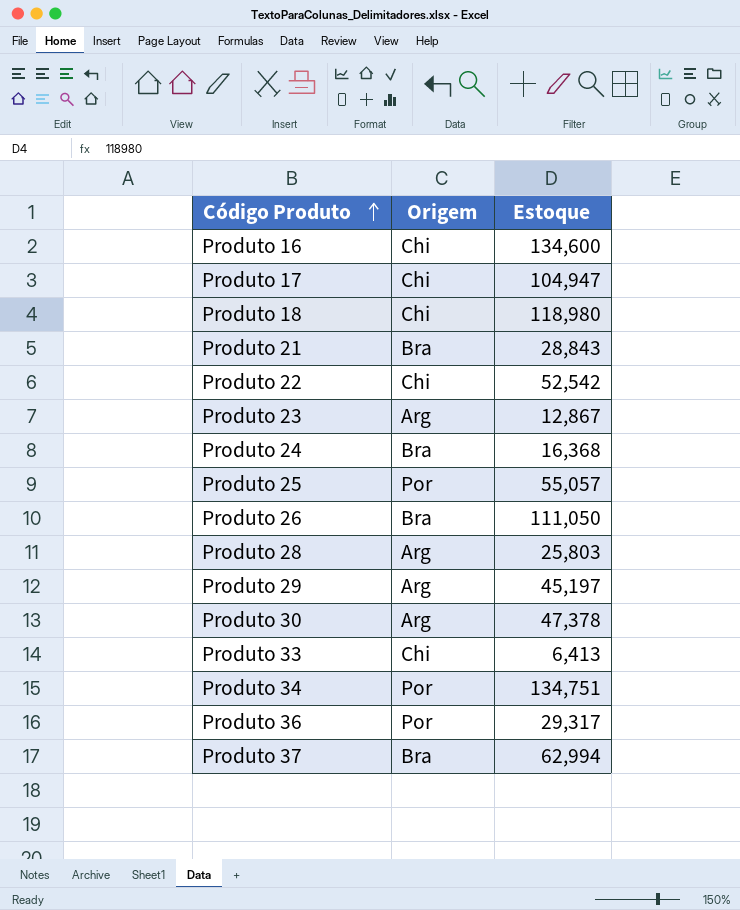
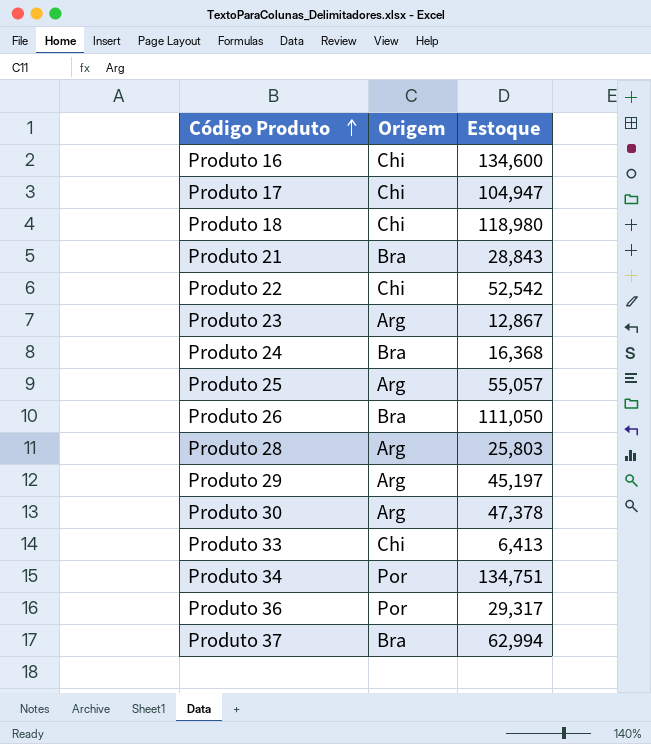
Produto 25 | Origem: Por -> Arg

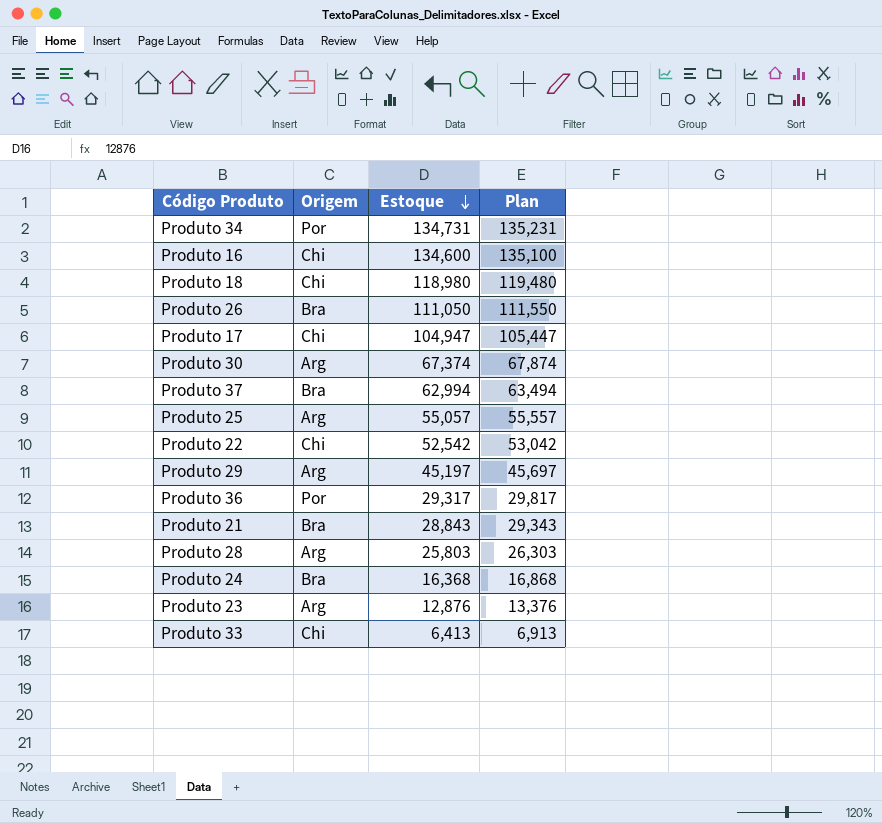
row order: Código Produto ascending -> Estoque descending
column Plan | formula: none -> [Estoque] + 500
Produto 34 | Estoque: 134,751 -> 134,731
Produto 30 | Estoque: 47,378 -> 67,374
Produto 23 | Estoque: 12,867 -> 12,876

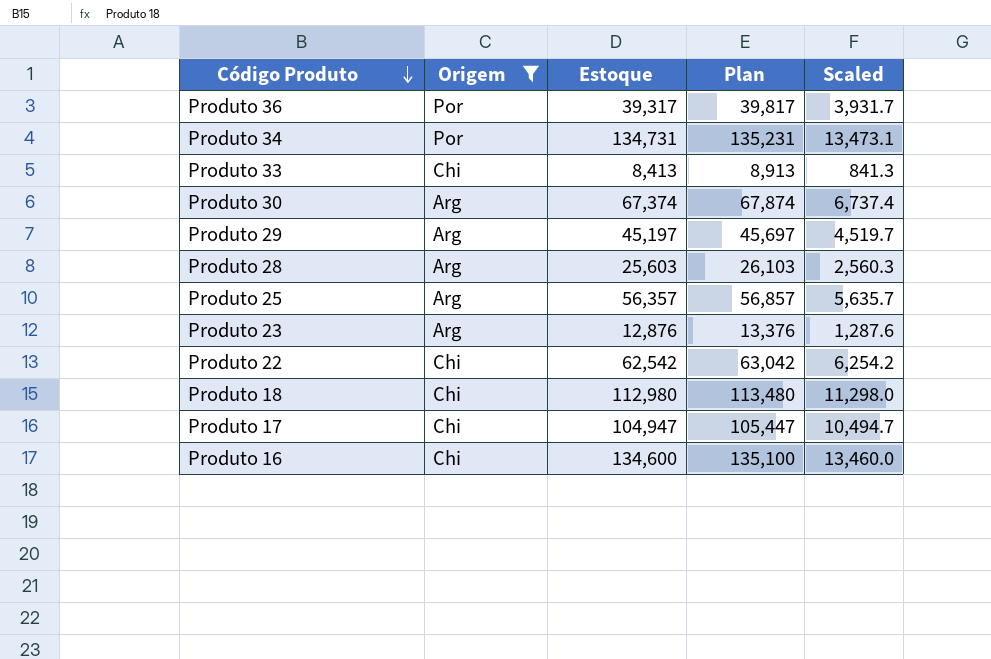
filter: none -> Origem != Bra
row order: Estoque descending -> Código Produto descending
column Scaled | formula: none -> [Estoque] * 0.1
Produto 36 | Estoque: 29,317 -> 39,317
Produto 36 | Plan: 29,817 -> 39,817
Produto 33 | Estoque: 6,413 -> 8,413
Produto 33 | Plan: 6,913 -> 8,913
Produto 28 | Estoque: 25,803 -> 25,603
Produto 28 | Plan: 26,303 -> 26,103
Produto 25 | Estoque: 55,057 -> 56,357
Produto 25 | Plan: 55,557 -> 56,857
Produto 22 | Estoque: 52,542 -> 62,542
Produto 22 | Plan: 53,042 -> 63,042
Produto 18 | Estoque: 118,980 -> 112,980
Produto 18 | Plan: 119,480 -> 113,480

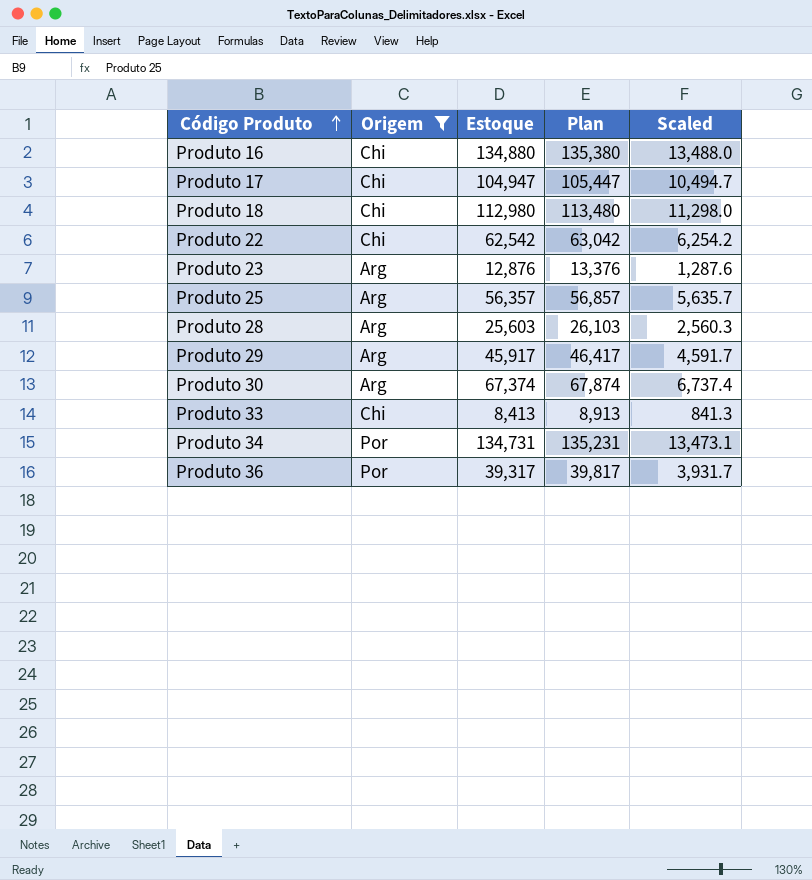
row order: Código Produto descending -> Código Produto ascending
Produto 16 | Estoque: 134,600 -> 134,880
Produto 16 | Plan: 135,100 -> 135,380
Produto 16 | Scaled: 13,460.0 -> 13,488.0
Produto 29 | Estoque: 45,197 -> 45,917
Produto 29 | Plan: 45,697 -> 46,417
Produto 29 | Scaled: 4,519.7 -> 4,591.7

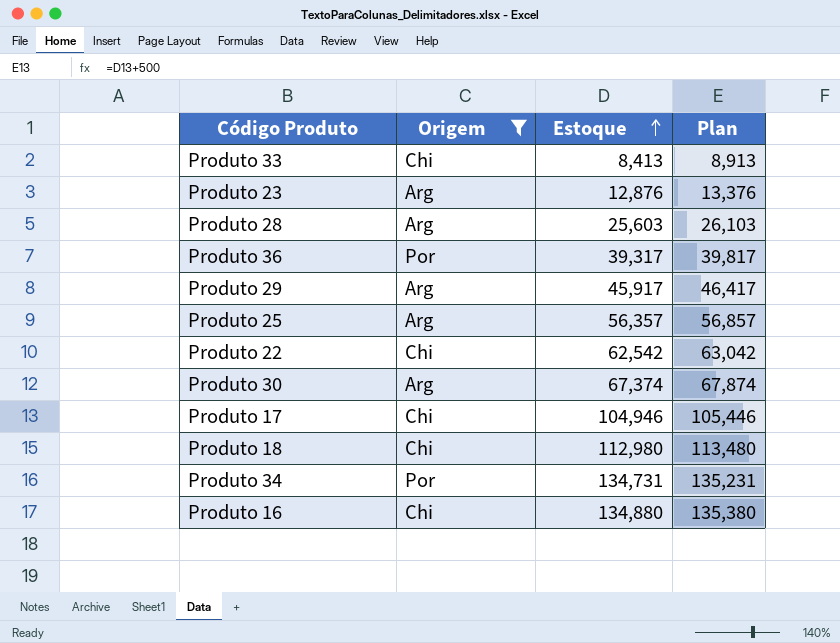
row order: Código Produto ascending -> Estoque ascending
column Scaled | formula: [Estoque] * 0.1 -> none
Produto 17 | Estoque: 104,947 -> 104,946
Produto 17 | Plan: 105,447 -> 105,446

